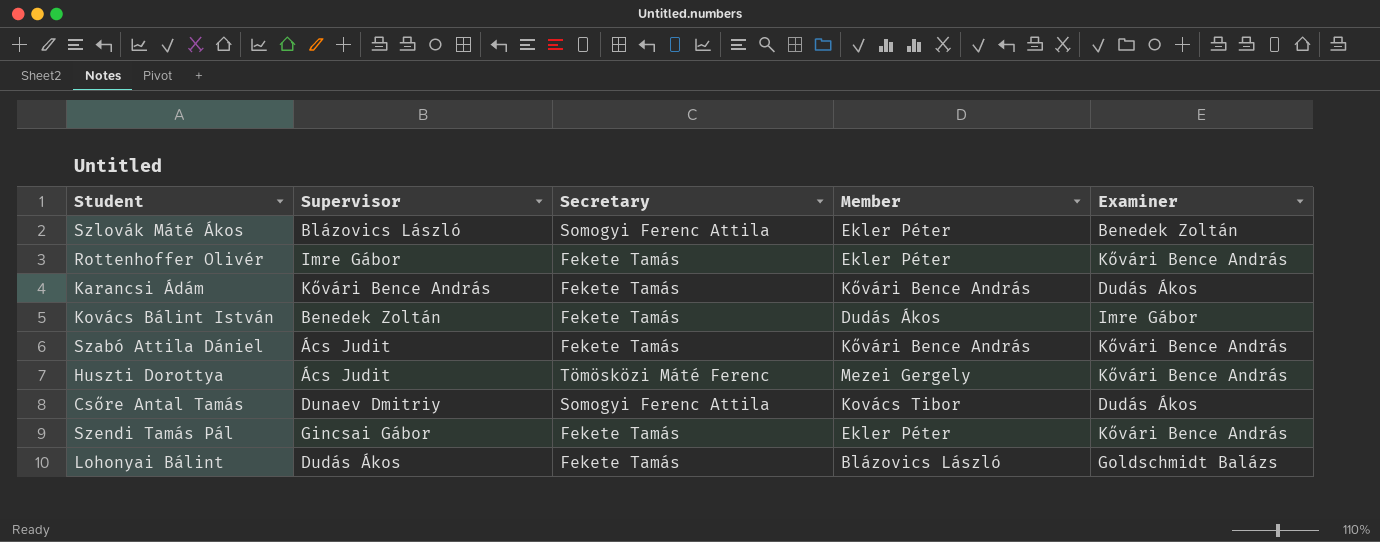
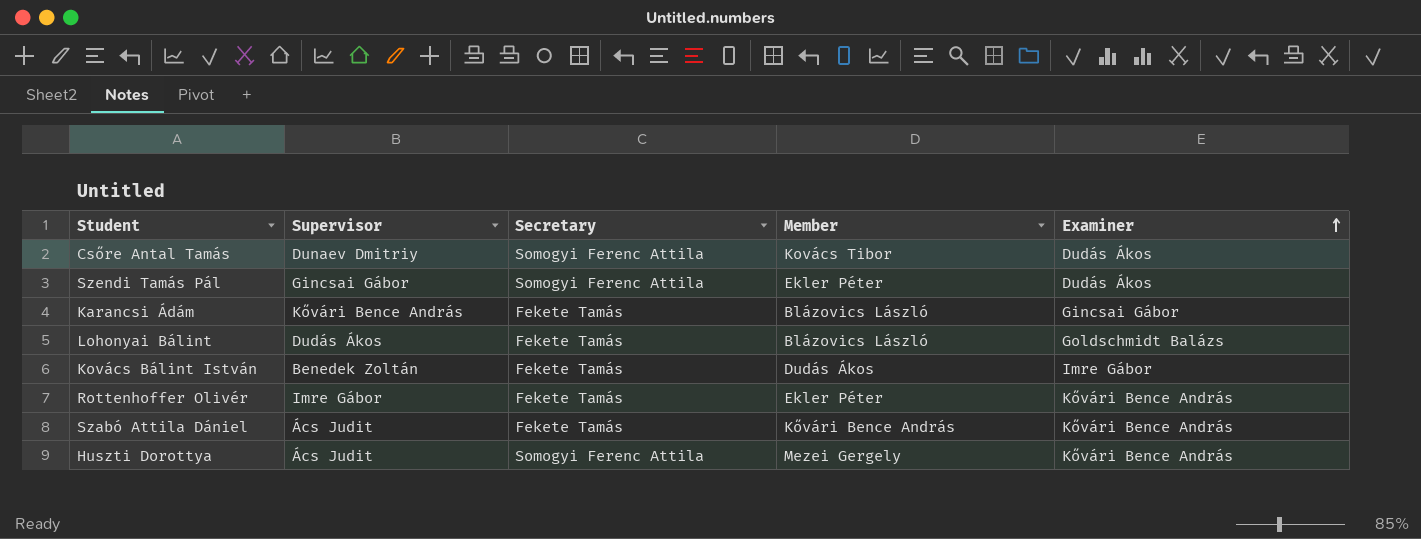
row order: none -> Examiner ascending
row Szlovák Máté Ákos: Blázovics László | Somogyi Ferenc Attila | Ekler Péter | Benedek Zoltán -> none
Szendi Tamás Pál | Secretary: Fekete Tamás -> Somogyi Ferenc Attila
Szendi Tamás Pál | Examiner: Kővári Bence András -> Dudás Ákos
Karancsi Ádám | Member: Kővári Bence András -> Blázovics László
Karancsi Ádám | Examiner: Dudás Ákos -> Gincsai Gábor
Huszti Dorottya | Secretary: Tömösközi Máté Ferenc -> Somogyi Ferenc Attila

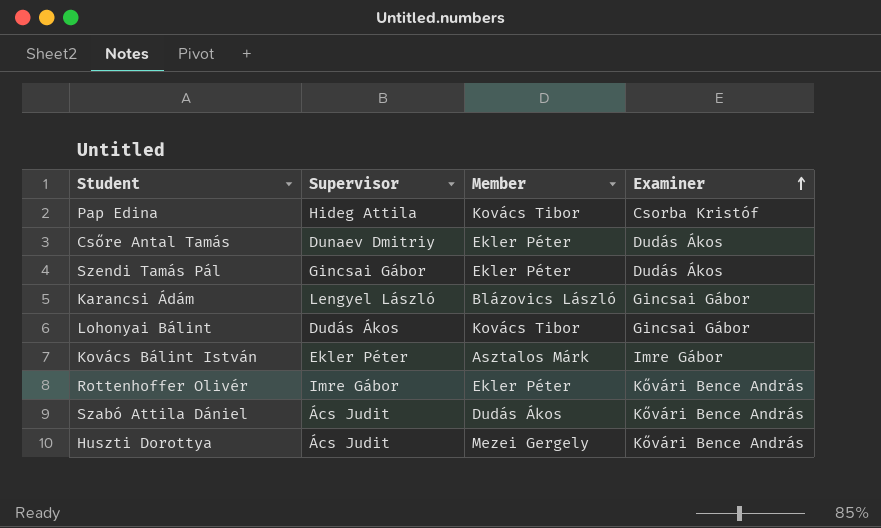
column Secretary | position: 3 -> none
row Pap Edina: none -> Hideg Attila | Kovács Tibor | Csorba Kristóf
Csőre Antal Tamás | Member: Kovács Tibor -> Ekler Péter
Karancsi Ádám | Supervisor: Kővári Bence András -> Lengyel László
Lohonyai Bálint | Member: Blázovics László -> Kovács Tibor
Lohonyai Bálint | Examiner: Goldschmidt Balázs -> Gincsai Gábor
Kovács Bálint István | Supervisor: Benedek Zoltán -> Ekler Péter
Kovács Bálint István | Member: Dudás Ákos -> Asztalos Márk
Szabó Attila Dániel | Member: Kővári Bence András -> Dudás Ákos

